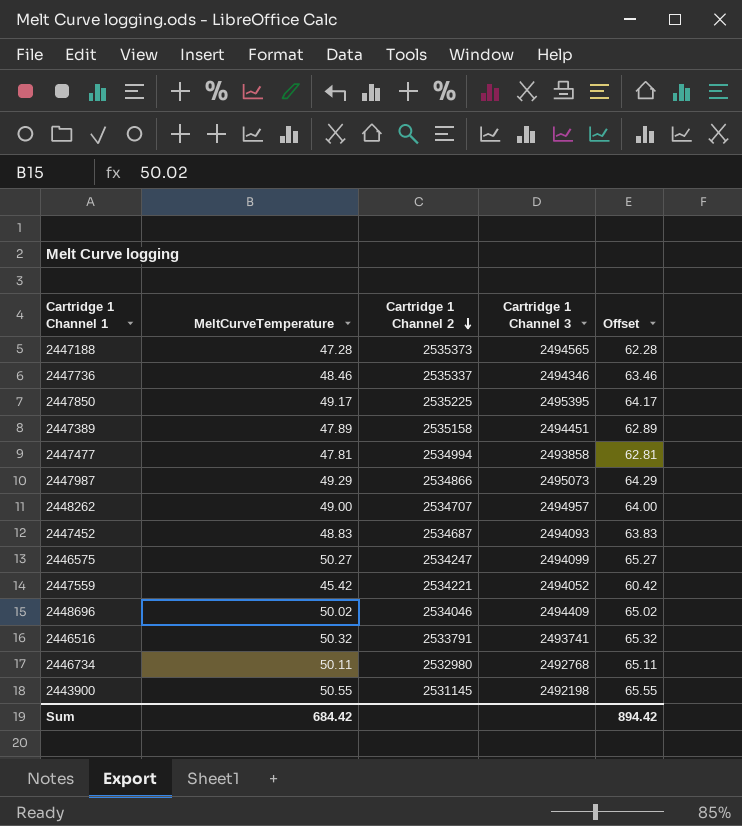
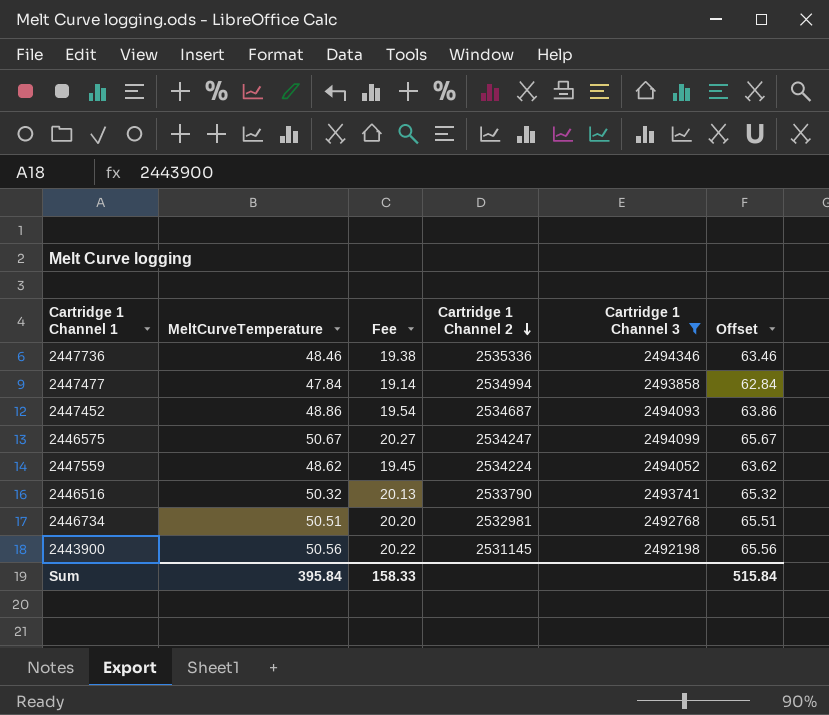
filter: none -> Cartridge 1 Channel 3 <= 2494346
column Fee | formula: none -> [MeltCurveTemperature] * 0.4
2447736 | Cartridge 1 Channel 2: 2535337 -> 2535336
2447477 | MeltCurveTemperature: 47.81 -> 47.84
2447477 | Offset: 62.81 -> 62.84
2447452 | MeltCurveTemperature: 48.83 -> 48.86
2447452 | Offset: 63.83 -> 63.86
2446575 | MeltCurveTemperature: 50.27 -> 50.67
2446575 | Offset: 65.27 -> 65.67
2447559 | MeltCurveTemperature: 45.42 -> 48.62
2447559 | Cartridge 1 Channel 2: 2534221 -> 2534224
2447559 | Offset: 60.42 -> 63.62
2446516 | Cartridge 1 Channel 2: 2533791 -> 2533790
2446734 | MeltCurveTemperature: 50.11 -> 50.51
2446734 | Cartridge 1 Channel 2: 2532980 -> 2532981
2446734 | Offset: 65.11 -> 65.51
2443900 | MeltCurveTemperature: 50.55 -> 50.56
2443900 | Offset: 65.55 -> 65.56
Sum | MeltCurveTemperature: 684.42 -> 395.84
Sum | Offset: 894.42 -> 515.84

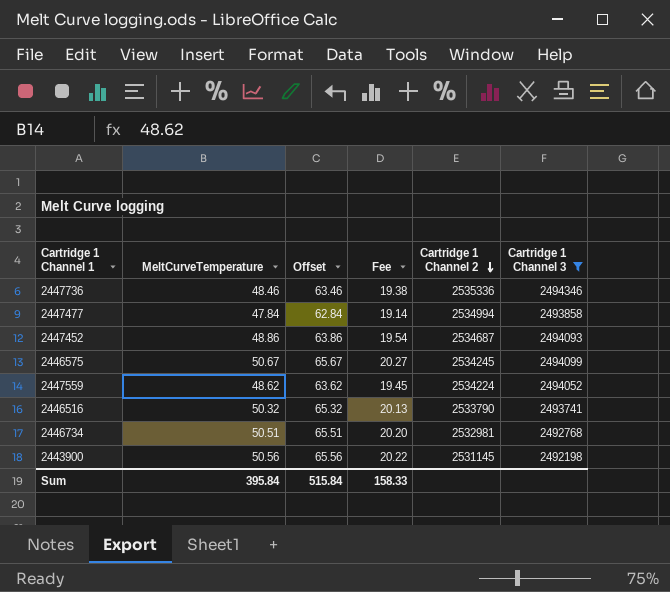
column Offset | position: 6 -> 3
2446575 | Cartridge 1 Channel 2: 2534247 -> 2534245

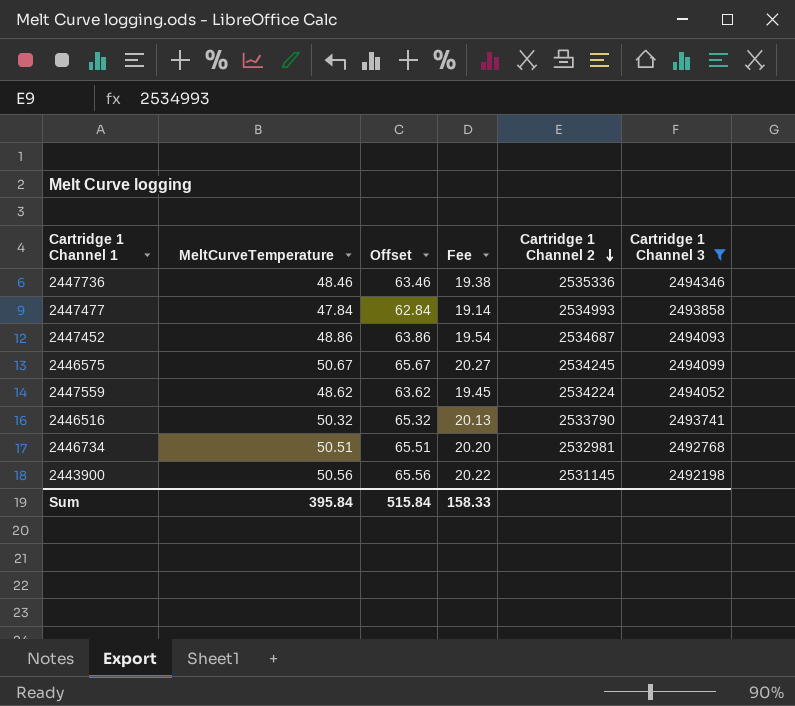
2447477 | Cartridge 1 Channel 2: 2534994 -> 2534993

